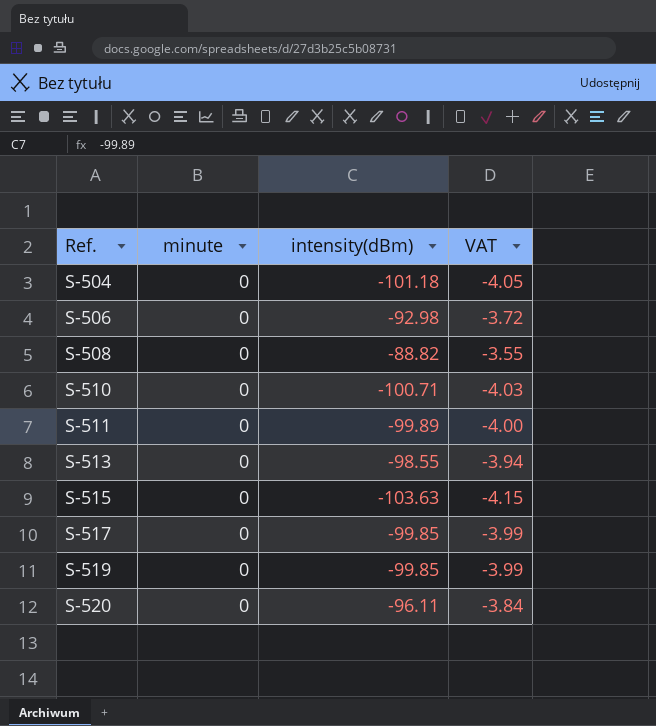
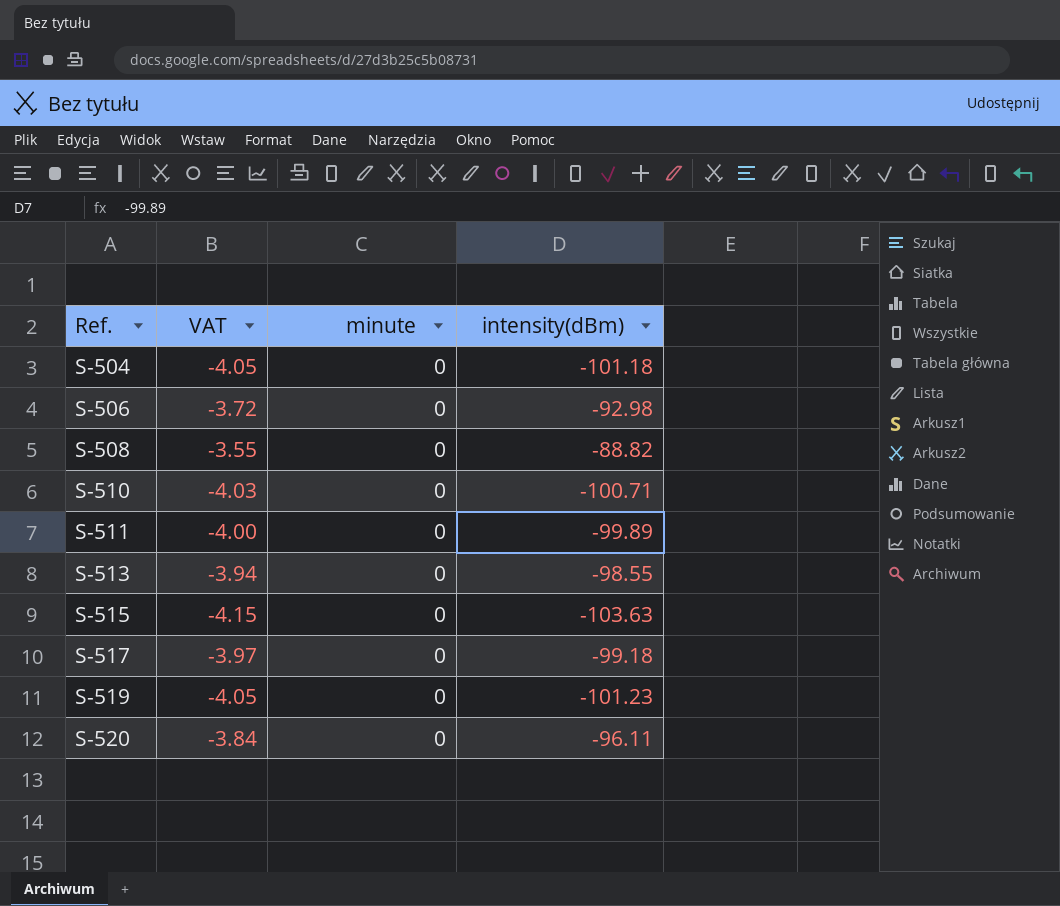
column VAT | position: 4 -> 2
S-517 | VAT: -3.99 -> -3.97
S-517 | intensity(dBm): -99.85 -> -99.18
S-519 | VAT: -3.99 -> -4.05
S-519 | intensity(dBm): -99.85 -> -101.23

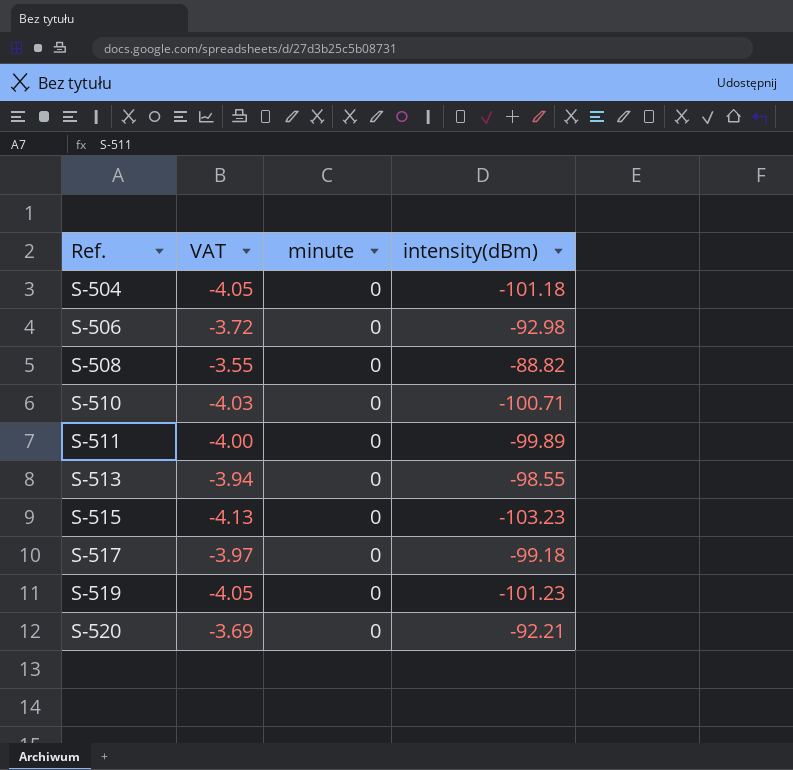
S-515 | VAT: -4.15 -> -4.13
S-515 | intensity(dBm): -103.63 -> -103.23
S-520 | VAT: -3.84 -> -3.69
S-520 | intensity(dBm): -96.11 -> -92.21

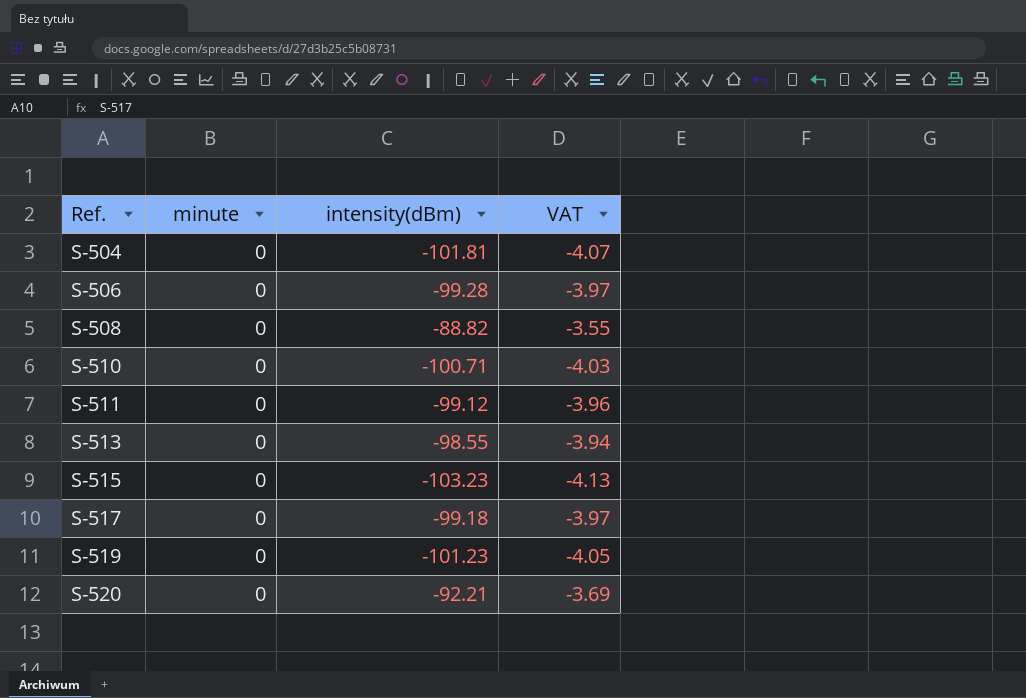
column VAT | position: 2 -> 4
S-504 | intensity(dBm): -101.18 -> -101.81
S-504 | VAT: -4.05 -> -4.07
S-506 | intensity(dBm): -92.98 -> -99.28
S-506 | VAT: -3.72 -> -3.97
S-511 | intensity(dBm): -99.89 -> -99.12
S-511 | VAT: -4.00 -> -3.96

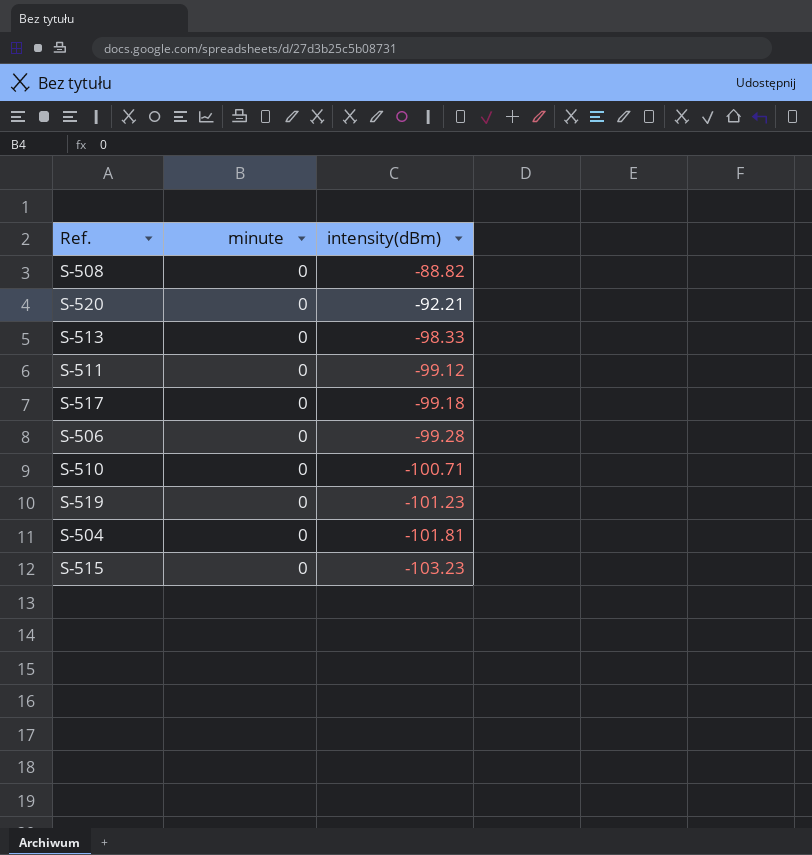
row order: Ref. ascending -> intensity(dBm) descending
column VAT | formula: [intensity(dBm)] * 0.04 -> none
S-513 | intensity(dBm): -98.55 -> -98.33

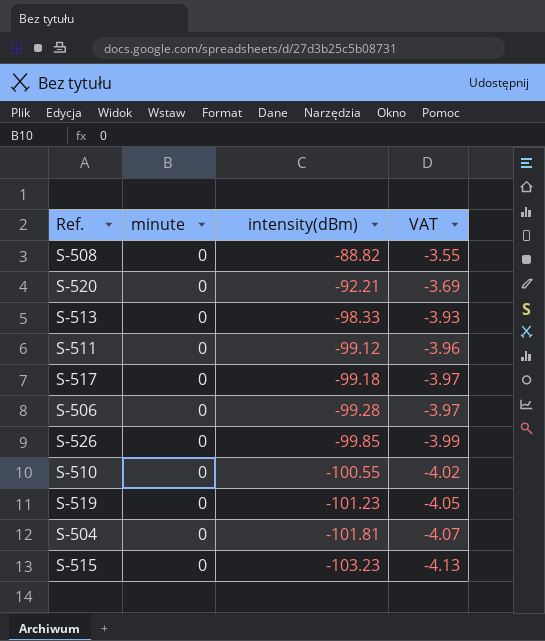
column VAT | formula: none -> [intensity(dBm)] * 0.04
row S-526: none -> 0 | -99.85 | -3.99
S-510 | intensity(dBm): -100.71 -> -100.55

